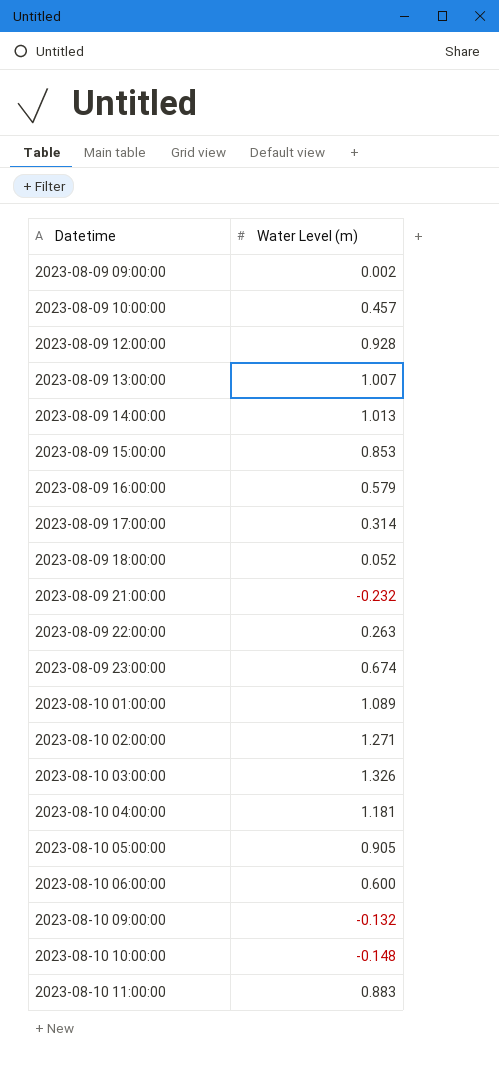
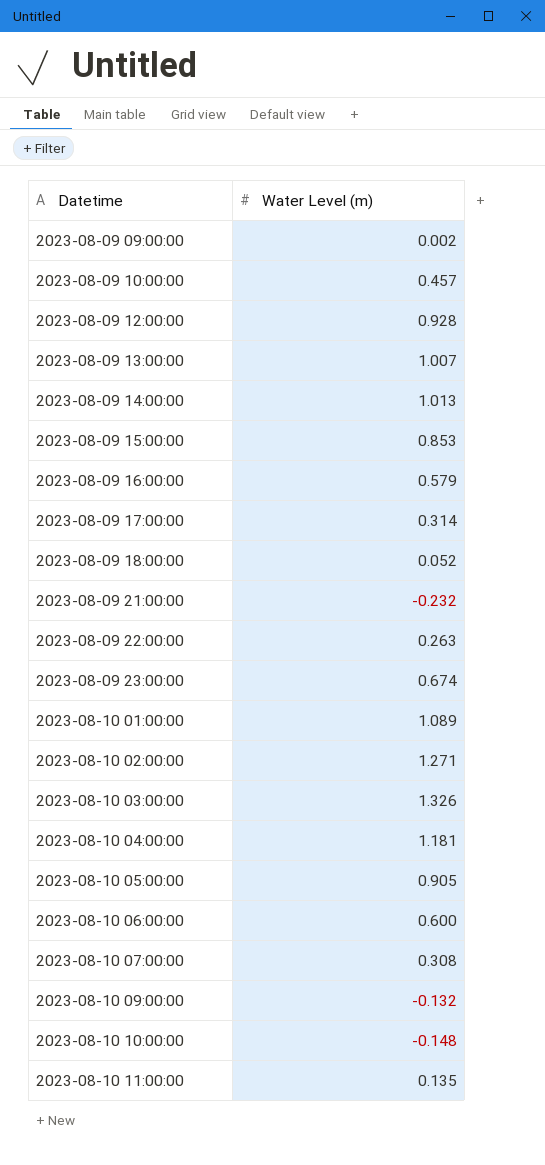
row 2023-08-10 07:00:00: none -> 0.308
2023-08-10 11:00:00 | Water Level (m): 0.883 -> 0.135

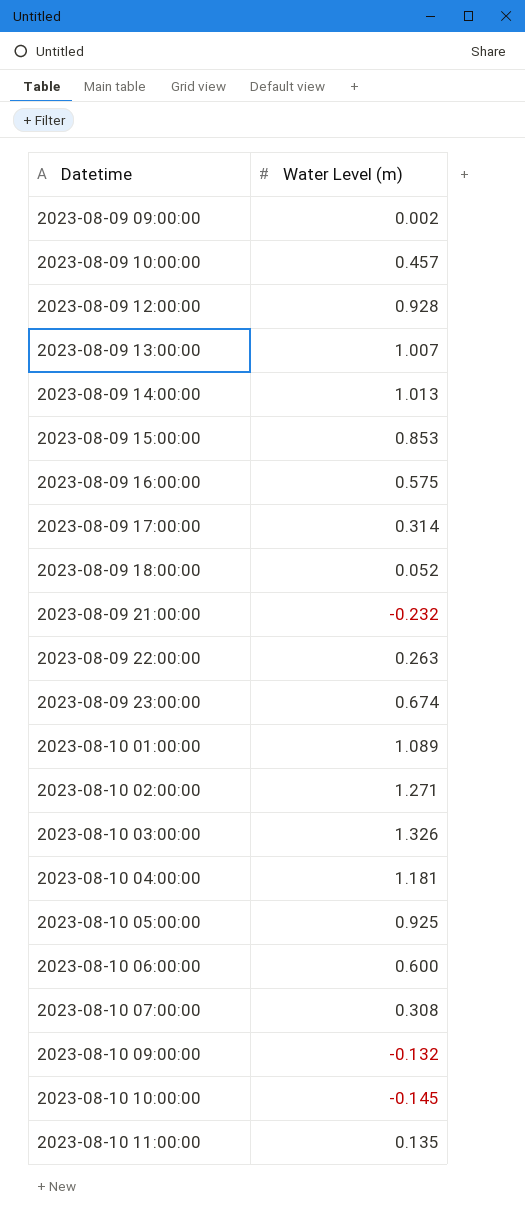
2023-08-09 16:00:00 | Water Level (m): 0.579 -> 0.575
2023-08-10 05:00:00 | Water Level (m): 0.905 -> 0.925
2023-08-10 10:00:00 | Water Level (m): -0.148 -> -0.145

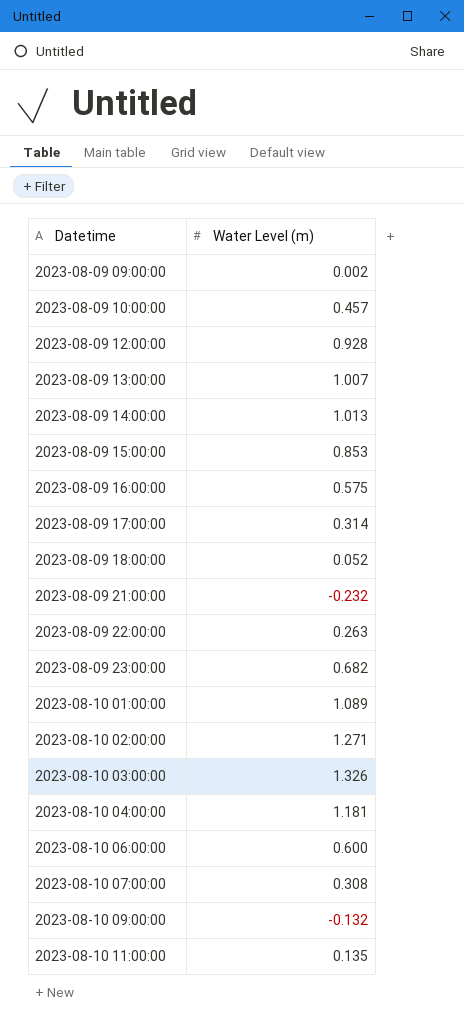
row 2023-08-10 05:00:00: 0.925 -> none
row 2023-08-10 10:00:00: -0.145 -> none
2023-08-09 23:00:00 | Water Level (m): 0.674 -> 0.682

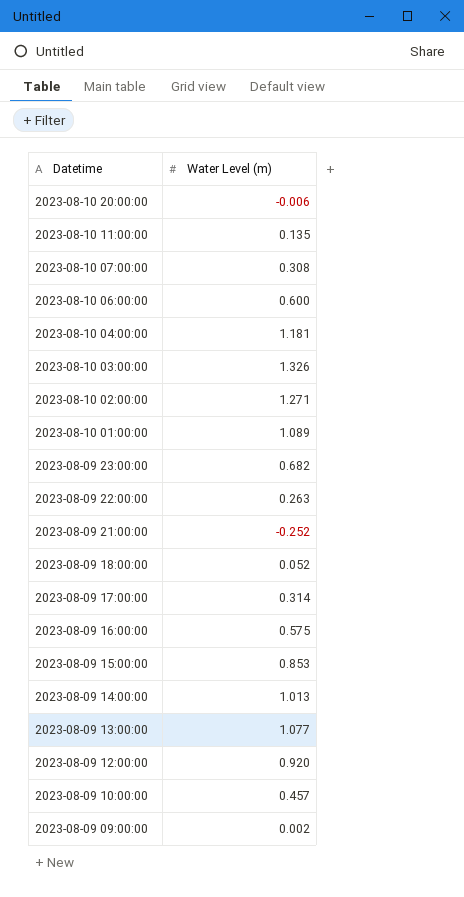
row order: Datetime ascending -> Datetime descending
row 2023-08-10 09:00:00: -0.132 -> none
row 2023-08-10 20:00:00: none -> -0.006
2023-08-09 21:00:00 | Water Level (m): -0.232 -> -0.252
2023-08-09 13:00:00 | Water Level (m): 1.007 -> 1.077
2023-08-09 12:00:00 | Water Level (m): 0.928 -> 0.920

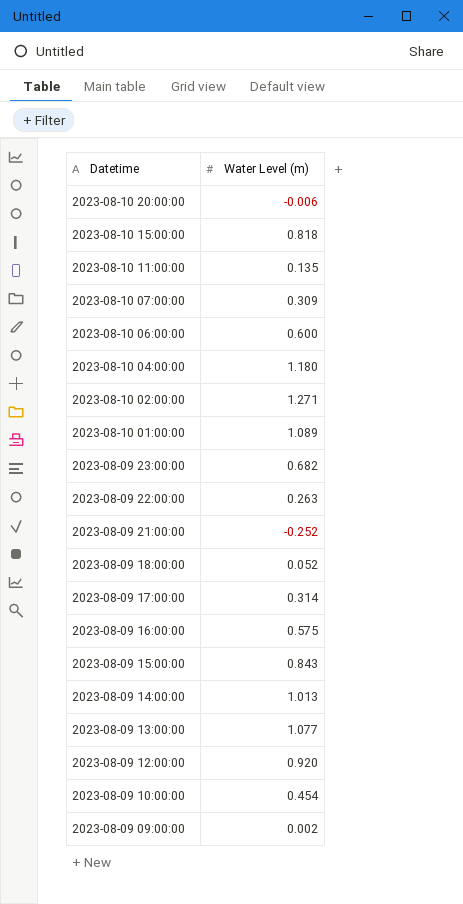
row 2023-08-10 03:00:00: 1.326 -> none
row 2023-08-10 15:00:00: none -> 0.818
2023-08-10 07:00:00 | Water Level (m): 0.308 -> 0.309
2023-08-10 04:00:00 | Water Level (m): 1.181 -> 1.180
2023-08-09 15:00:00 | Water Level (m): 0.853 -> 0.843
2023-08-09 10:00:00 | Water Level (m): 0.457 -> 0.454

